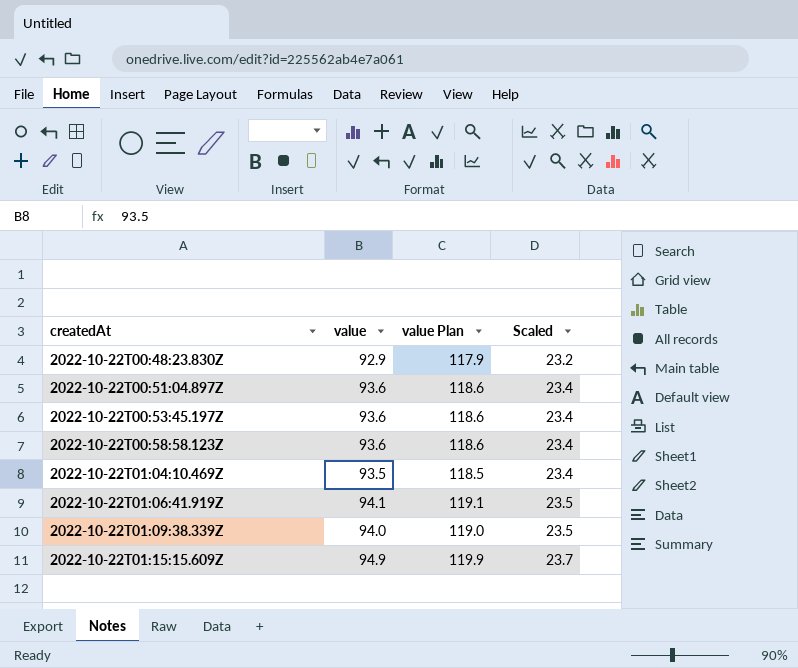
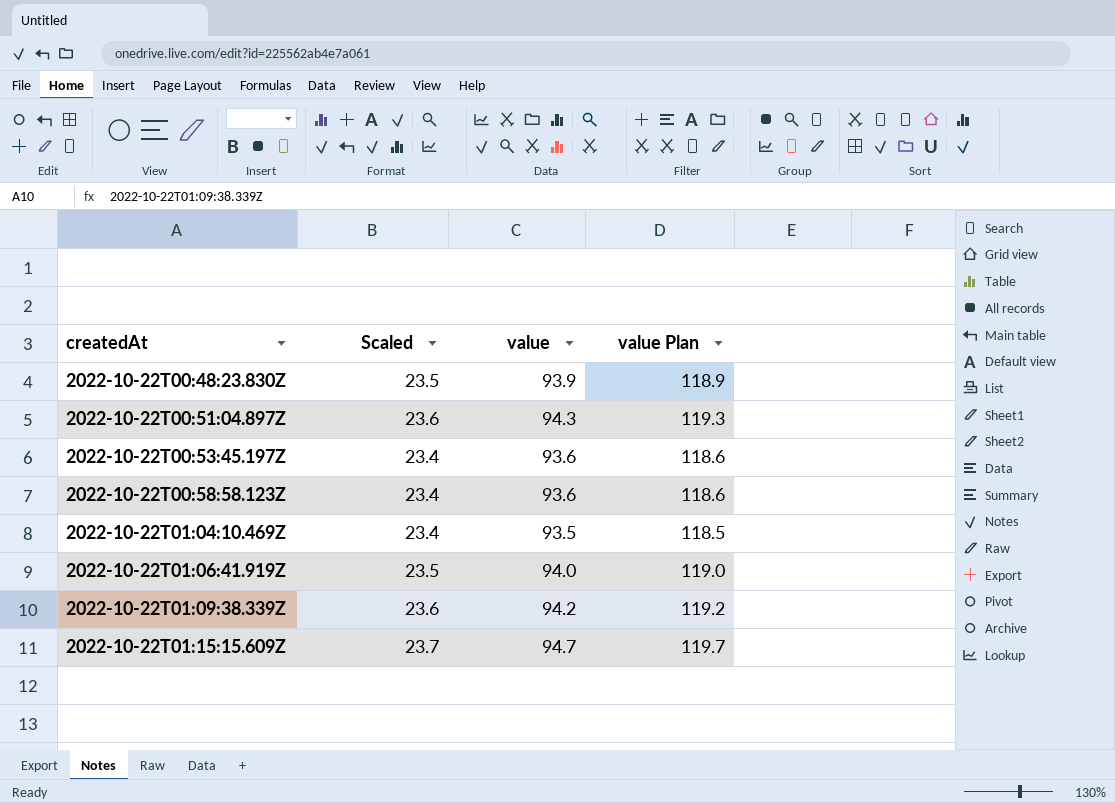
column Scaled | position: 4 -> 2
2022-10-22T00:48:23.830Z | Scaled: 23.2 -> 23.5
2022-10-22T00:48:23.830Z | value: 92.9 -> 93.9
2022-10-22T00:48:23.830Z | value Plan: 117.9 -> 118.9
2022-10-22T00:51:04.897Z | Scaled: 23.4 -> 23.6
2022-10-22T00:51:04.897Z | value: 93.6 -> 94.3
2022-10-22T00:51:04.897Z | value Plan: 118.6 -> 119.3
2022-10-22T01:06:41.919Z | value: 94.1 -> 94.0
2022-10-22T01:06:41.919Z | value Plan: 119.1 -> 119.0
2022-10-22T01:09:38.339Z | Scaled: 23.5 -> 23.6
2022-10-22T01:09:38.339Z | value: 94.0 -> 94.2
2022-10-22T01:09:38.339Z | value Plan: 119.0 -> 119.2
2022-10-22T01:15:15.609Z | value: 94.9 -> 94.7
2022-10-22T01:15:15.609Z | value Plan: 119.9 -> 119.7

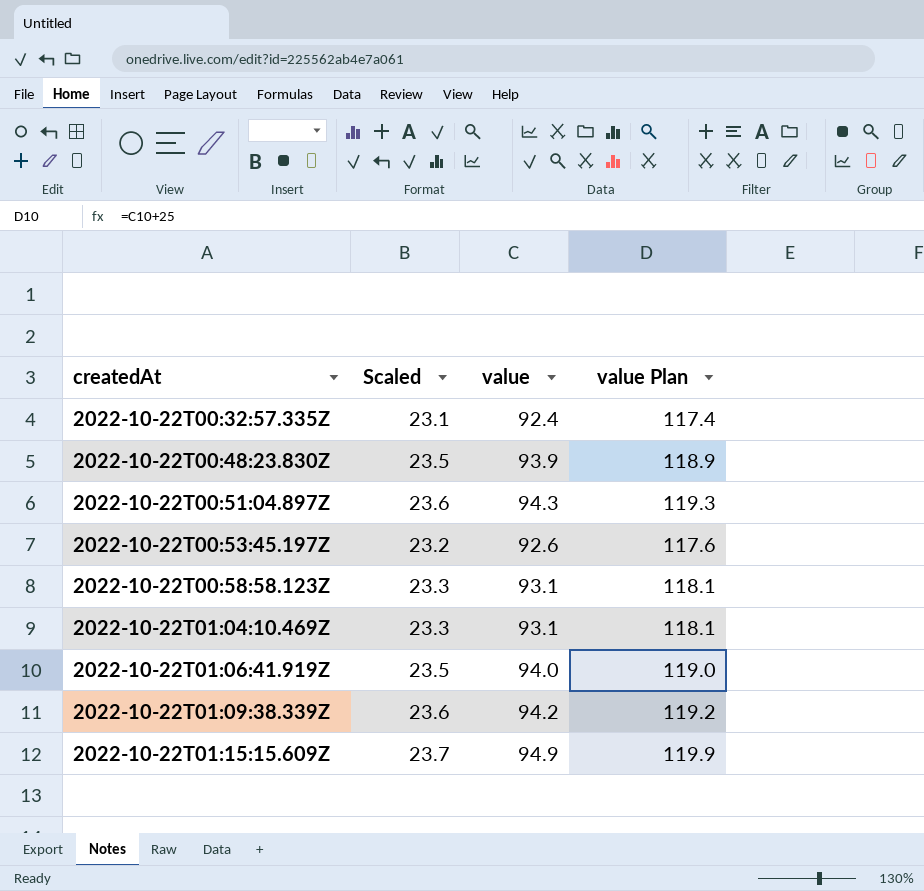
row 2022-10-22T00:32:57.335Z: none -> 23.1 | 92.4 | 117.4
2022-10-22T00:53:45.197Z | Scaled: 23.4 -> 23.2
2022-10-22T00:53:45.197Z | value: 93.6 -> 92.6
2022-10-22T00:53:45.197Z | value Plan: 118.6 -> 117.6
2022-10-22T00:58:58.123Z | Scaled: 23.4 -> 23.3
2022-10-22T00:58:58.123Z | value: 93.6 -> 93.1
2022-10-22T00:58:58.123Z | value Plan: 118.6 -> 118.1
2022-10-22T01:04:10.469Z | Scaled: 23.4 -> 23.3
2022-10-22T01:04:10.469Z | value: 93.5 -> 93.1
2022-10-22T01:04:10.469Z | value Plan: 118.5 -> 118.1
2022-10-22T01:15:15.609Z | value: 94.7 -> 94.9
2022-10-22T01:15:15.609Z | value Plan: 119.7 -> 119.9

